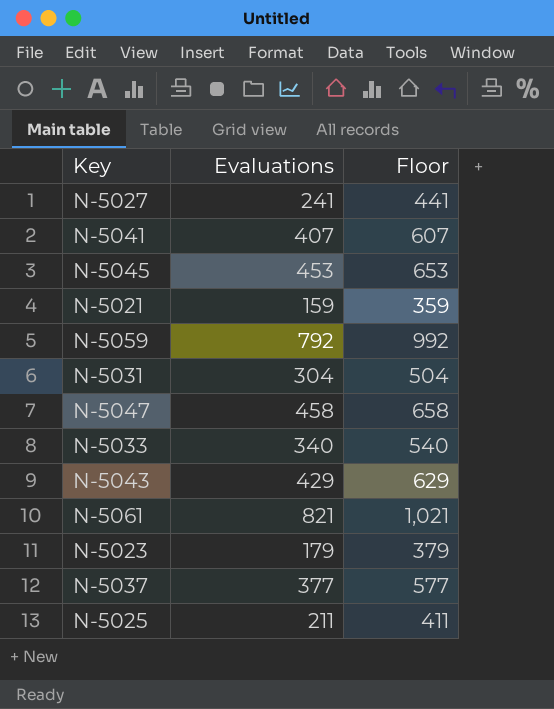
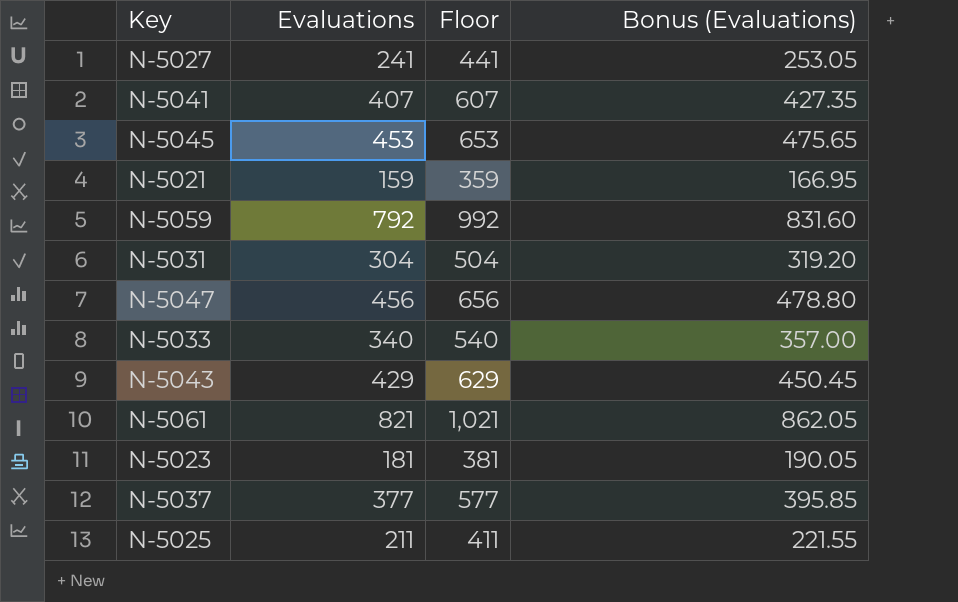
column Bonus (Evaluations) | formula: none -> [Evaluations] * 1.05
N-5047 | Evaluations: 458 -> 456
N-5047 | Floor: 658 -> 656
N-5023 | Evaluations: 179 -> 181
N-5023 | Floor: 379 -> 381

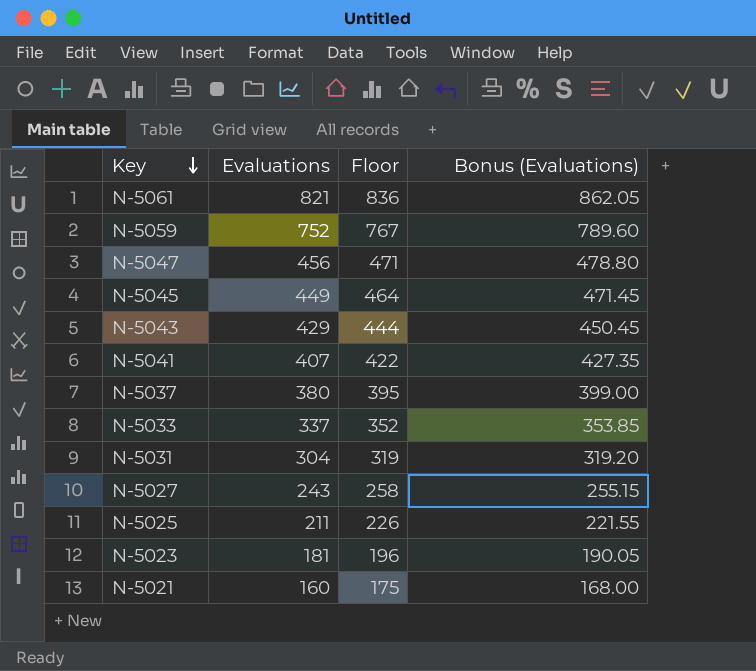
row order: none -> Key descending
column Floor | formula: [Evaluations] + 200 -> [Evaluations] + 15
N-5059 | Evaluations: 792 -> 752
N-5059 | Bonus (Evaluations): 831.60 -> 789.60
N-5045 | Evaluations: 453 -> 449
N-5045 | Bonus (Evaluations): 475.65 -> 471.45
N-5037 | Evaluations: 377 -> 380
N-5037 | Bonus (Evaluations): 395.85 -> 399.00
N-5033 | Evaluations: 340 -> 337
N-5033 | Bonus (Evaluations): 357.00 -> 353.85
N-5027 | Evaluations: 241 -> 243
N-5027 | Bonus (Evaluations): 253.05 -> 255.15
N-5021 | Evaluations: 159 -> 160
N-5021 | Bonus (Evaluations): 166.95 -> 168.00

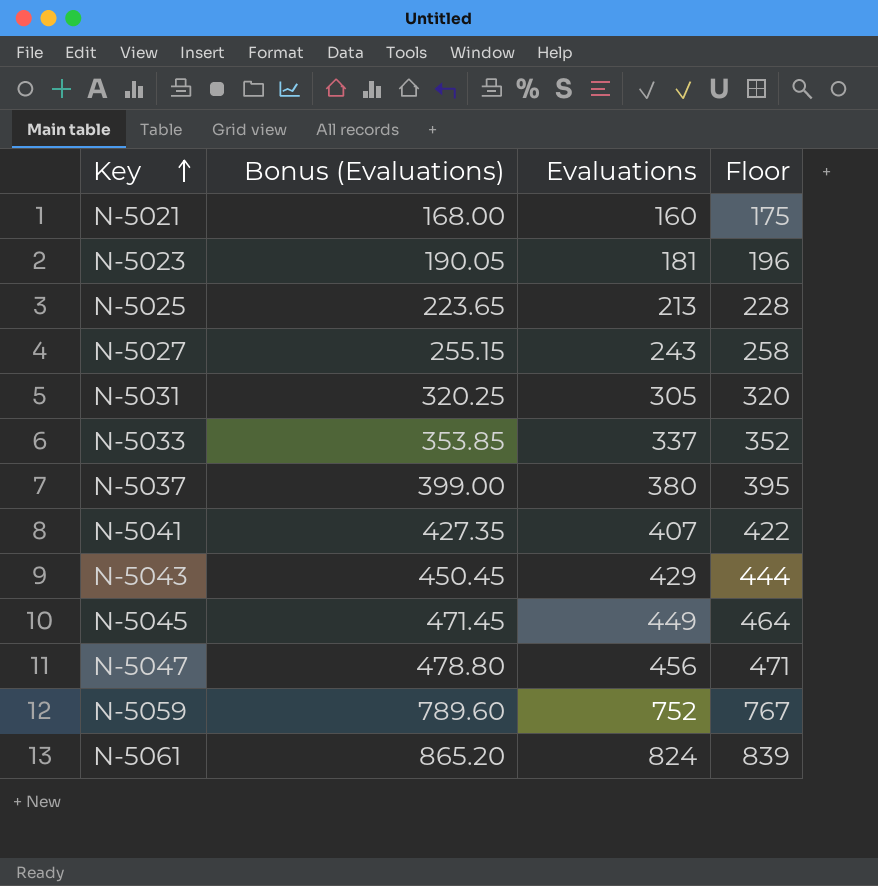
row order: Key descending -> Key ascending
column Bonus (Evaluations) | position: 4 -> 2
N-5025 | Bonus (Evaluations): 221.55 -> 223.65
N-5025 | Evaluations: 211 -> 213
N-5025 | Floor: 226 -> 228
N-5031 | Bonus (Evaluations): 319.20 -> 320.25
N-5031 | Evaluations: 304 -> 305
N-5031 | Floor: 319 -> 320
N-5061 | Bonus (Evaluations): 862.05 -> 865.20
N-5061 | Evaluations: 821 -> 824
N-5061 | Floor: 836 -> 839

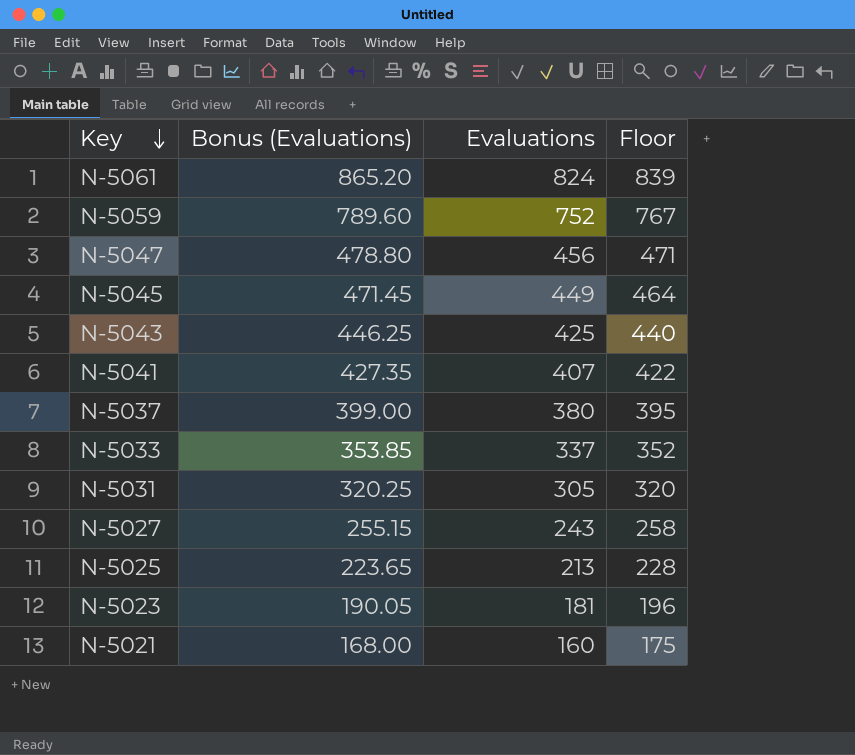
row order: Key ascending -> Key descending
N-5043 | Bonus (Evaluations): 450.45 -> 446.25
N-5043 | Evaluations: 429 -> 425
N-5043 | Floor: 444 -> 440

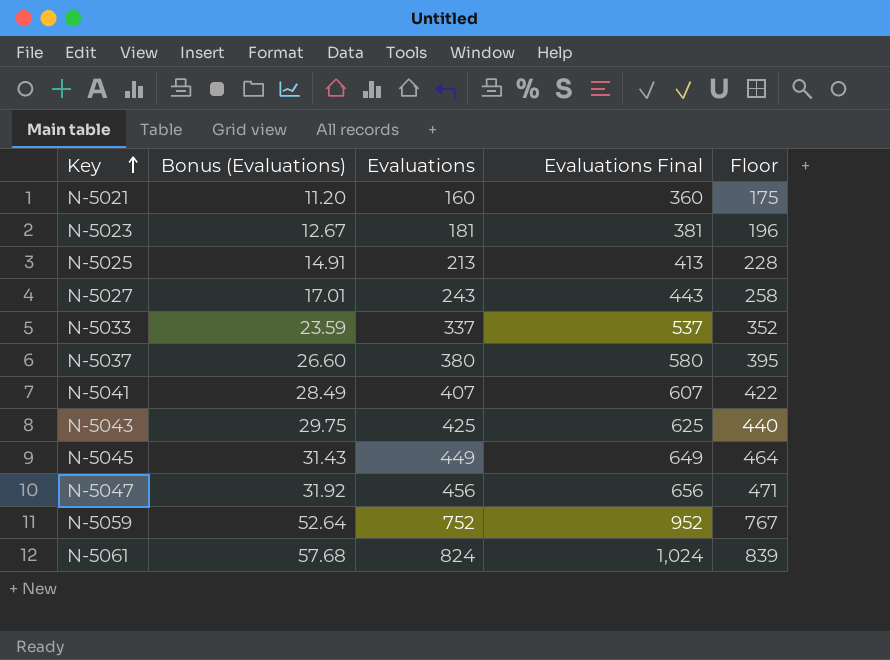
row order: Key descending -> Key ascending
column Bonus (Evaluations) | formula: [Evaluations] * 1.05 -> [Evaluations] * 0.07
column Evaluations Final | formula: none -> [Evaluations] + 200
row N-5031: 320.25 | 305 | 320 -> none

